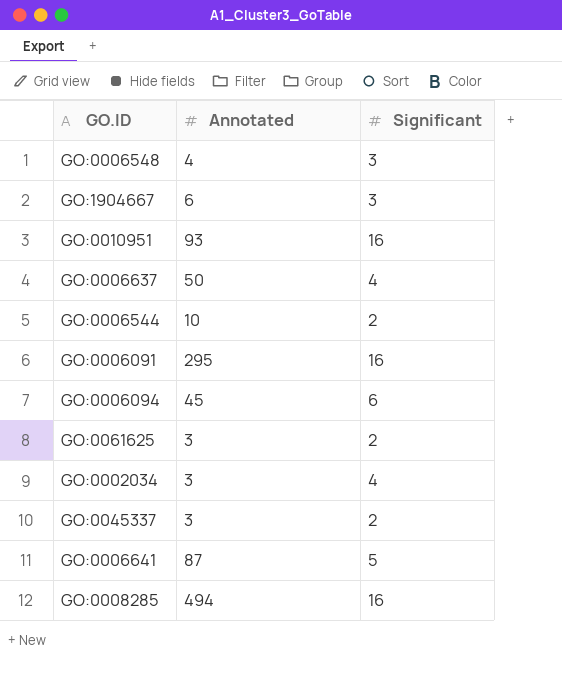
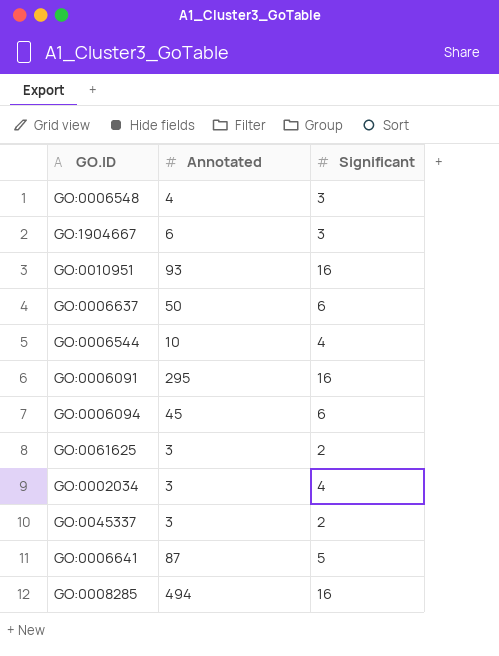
GO:0006637 | Significant: 4 -> 6
GO:0006544 | Significant: 2 -> 4

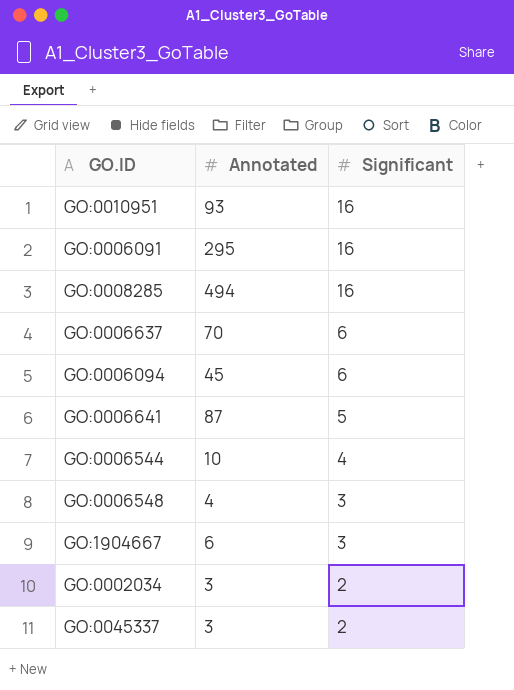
row order: none -> Significant descending
row GO:0061625: 3 | 2 -> none
GO:0006637 | Annotated: 50 -> 70
GO:0002034 | Significant: 4 -> 2

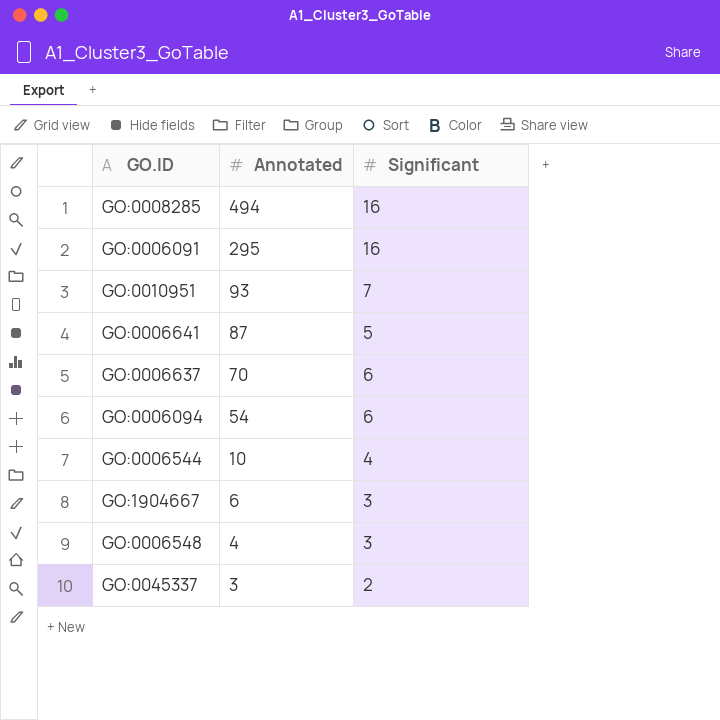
row order: Significant descending -> Annotated descending
row GO:0002034: 3 | 2 -> none
GO:0010951 | Significant: 16 -> 7
GO:0006094 | Annotated: 45 -> 54

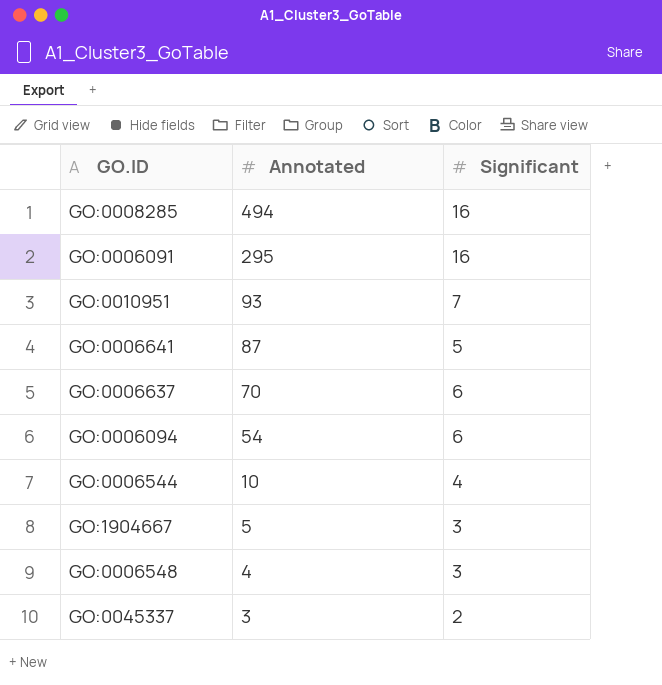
GO:1904667 | Annotated: 6 -> 5

